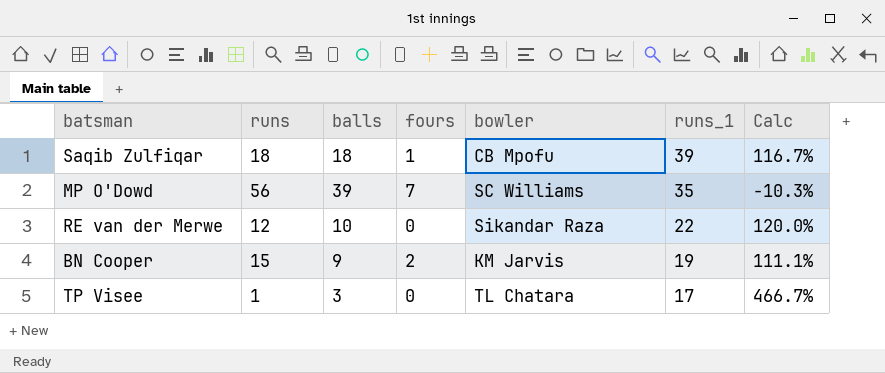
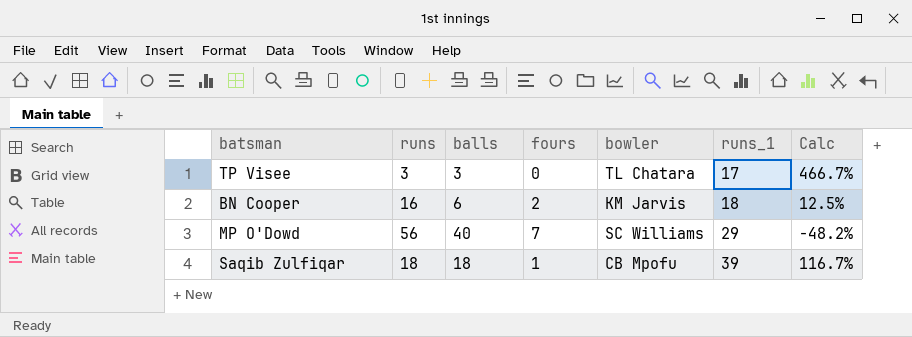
row order: runs_1 descending -> runs_1 ascending
column Calc | formula: ([runs_1] - [balls]) / [balls] -> ([runs_1] - [runs]) / [runs]
row RE van der Merwe: 12 | 10 | 0 | Sikandar Raza | 22 | 120.0% -> none
TP Visee | runs: 1 -> 3
BN Cooper | runs: 15 -> 16
BN Cooper | balls: 9 -> 6
BN Cooper | runs_1: 19 -> 18
MP O'Dowd | balls: 39 -> 40
MP O'Dowd | runs_1: 35 -> 29

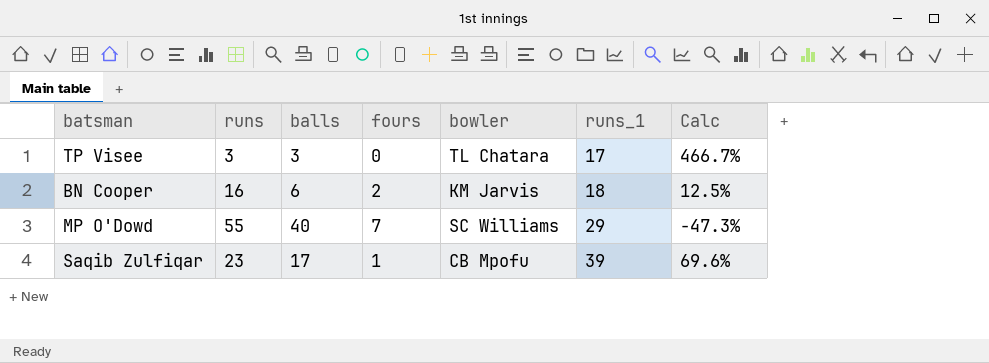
MP O'Dowd | runs: 56 -> 55
MP O'Dowd | Calc: -48.2% -> -47.3%
Saqib Zulfiqar | runs: 18 -> 23
Saqib Zulfiqar | balls: 18 -> 17
Saqib Zulfiqar | Calc: 116.7% -> 69.6%

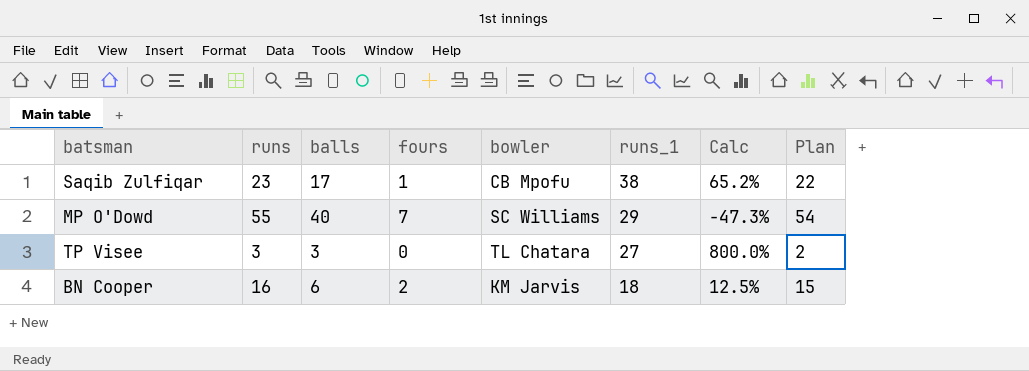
row order: runs_1 ascending -> runs_1 descending
column Plan | formula: none -> [runs] - 1
Saqib Zulfiqar | runs_1: 39 -> 38
Saqib Zulfiqar | Calc: 69.6% -> 65.2%
TP Visee | runs_1: 17 -> 27
TP Visee | Calc: 466.7% -> 800.0%

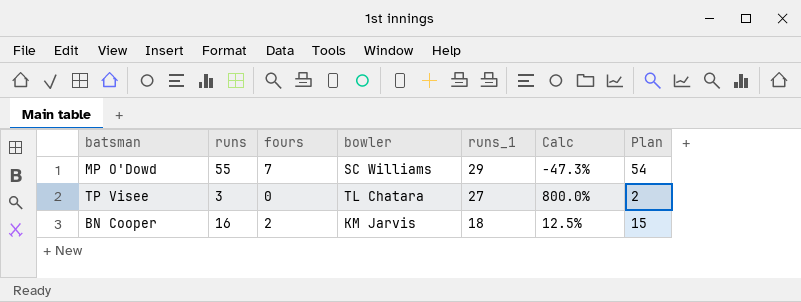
column balls | position: 3 -> none
row Saqib Zulfiqar: 23 | 17 | 1 | CB Mpofu | 38 | 65.2% | 22 -> none

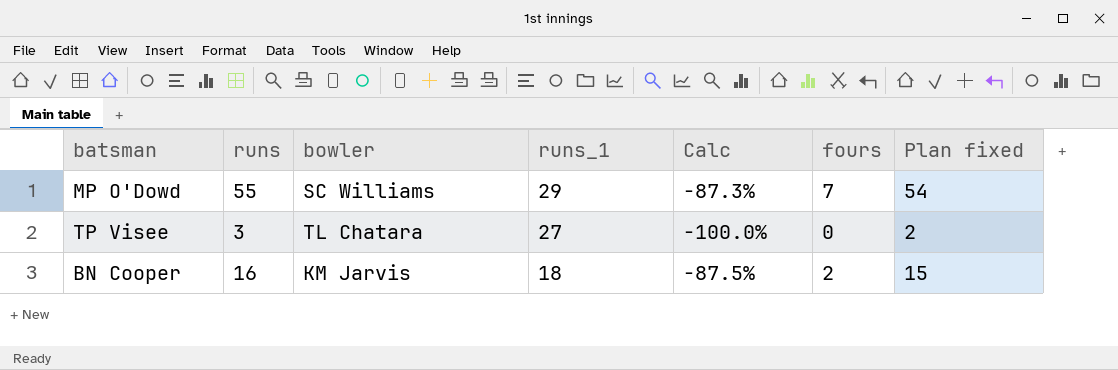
column Calc | formula: ([runs_1] - [runs]) / [runs] -> ([fours] - [runs]) / [runs]
column fours | position: 3 -> 6
column name: Plan -> Plan fixed

